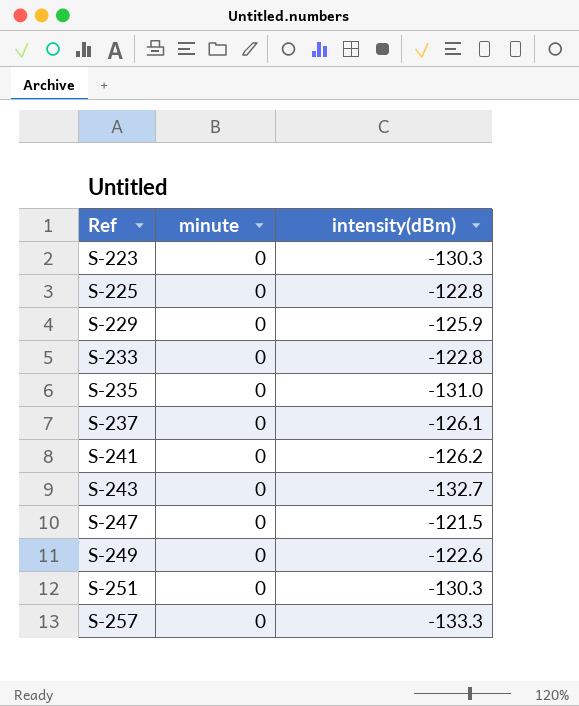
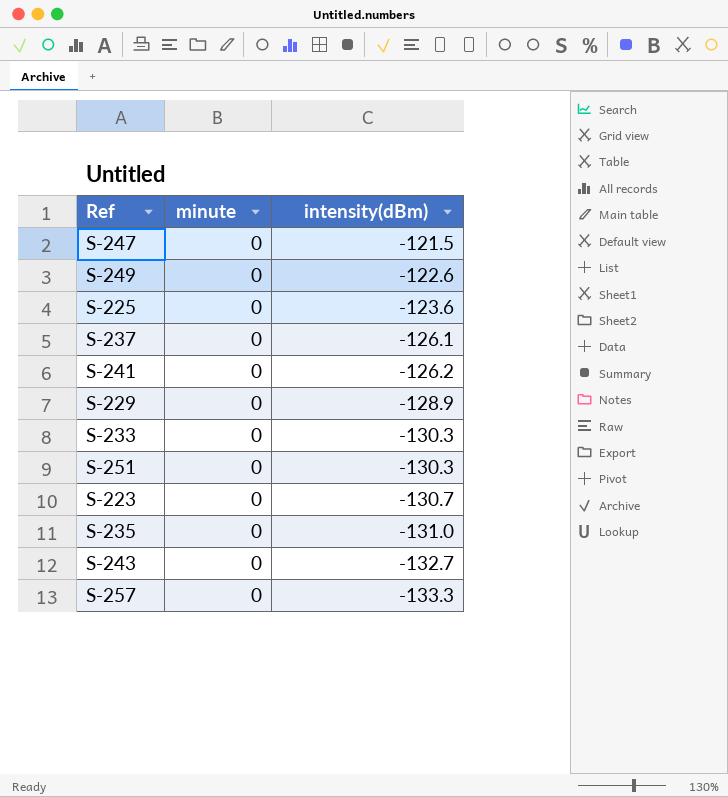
row order: Ref ascending -> intensity(dBm) descending
S-225 | intensity(dBm): -122.8 -> -123.6
S-229 | intensity(dBm): -125.9 -> -128.9
S-233 | intensity(dBm): -122.8 -> -130.3
S-223 | intensity(dBm): -130.3 -> -130.7

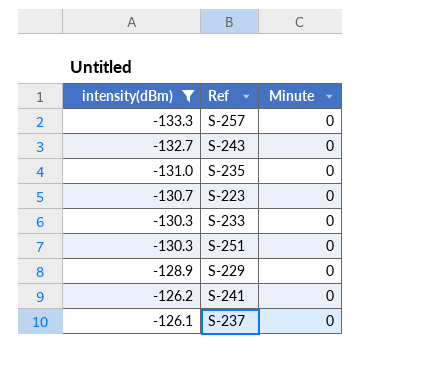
filter: none -> intensity(dBm) <= -126.1
row order: intensity(dBm) descending -> intensity(dBm) ascending
column intensity(dBm) | position: 3 -> 1
column name: minute -> Minute

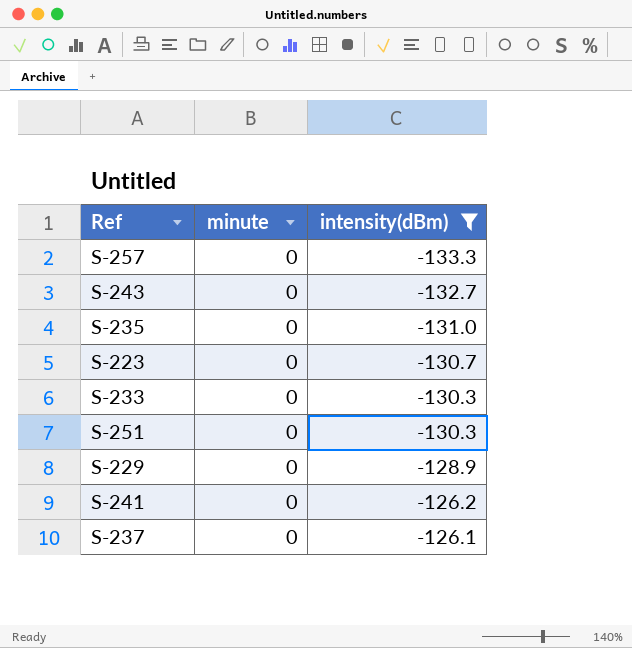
column name: Minute -> minute
column intensity(dBm) | position: 1 -> 3

